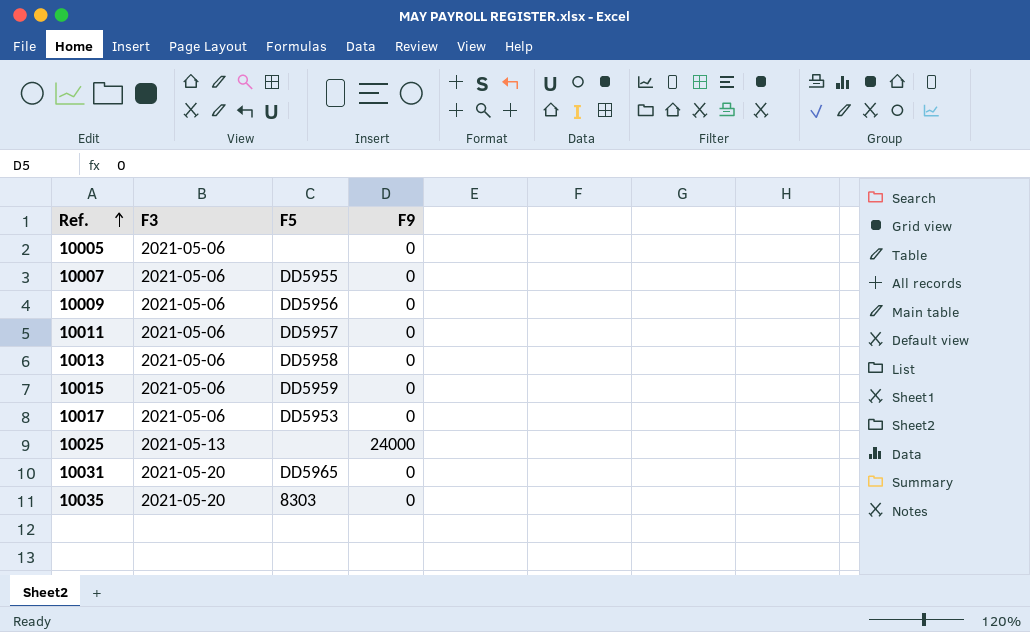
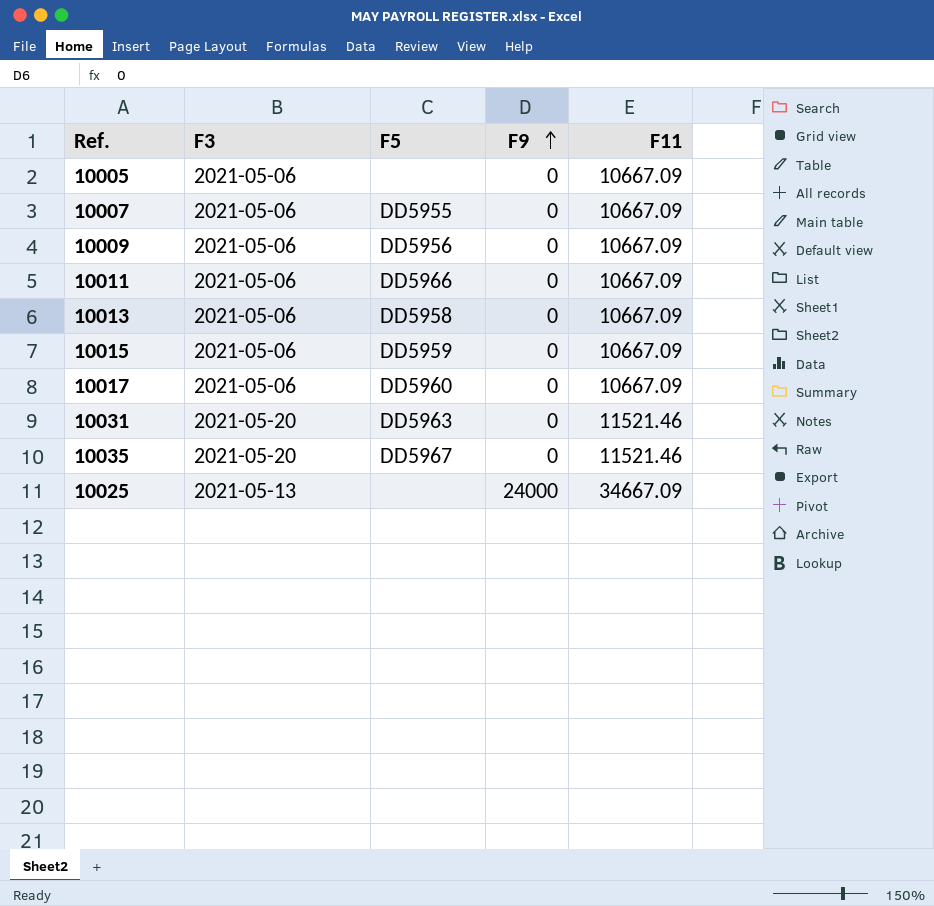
row order: Ref. ascending -> F9 ascending
column F11 | position: none -> 5
10011 | F5: DD5957 -> DD5966
10017 | F5: DD5953 -> DD5960
10031 | F5: DD5965 -> DD5963
10035 | F5: 8303 -> DD5967

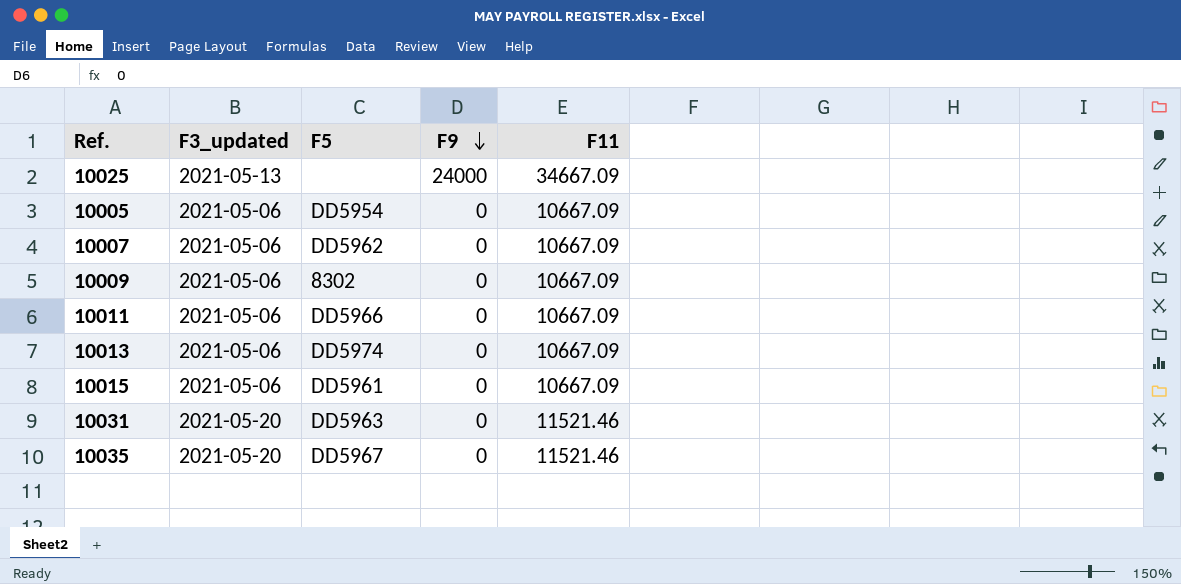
row order: F9 ascending -> F9 descending
column name: F3 -> F3_updated
row 10017: 2021-05-06 | DD5960 | 0 | 10667.09 -> none
10005 | F5: none -> DD5954
10007 | F5: DD5955 -> DD5962
10009 | F5: DD5956 -> 8302
10013 | F5: DD5958 -> DD5974
10015 | F5: DD5959 -> DD5961

